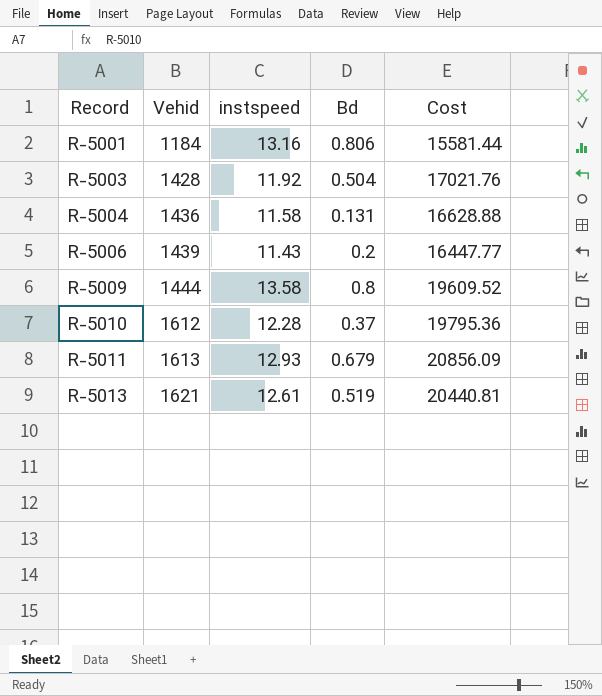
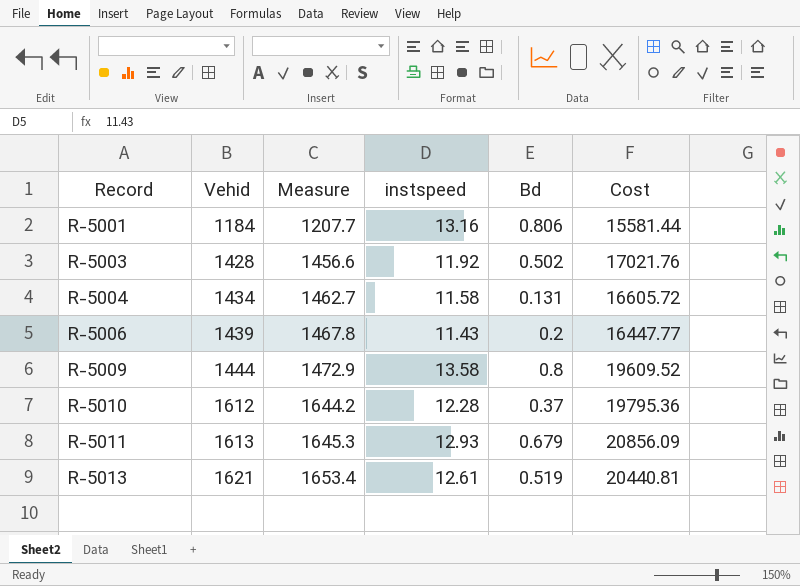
column Measure | formula: none -> [Vehid] * 1.02
R-5003 | Bd: 0.504 -> 0.502
R-5004 | Vehid: 1436 -> 1434
R-5004 | Cost: 16628.88 -> 16605.72

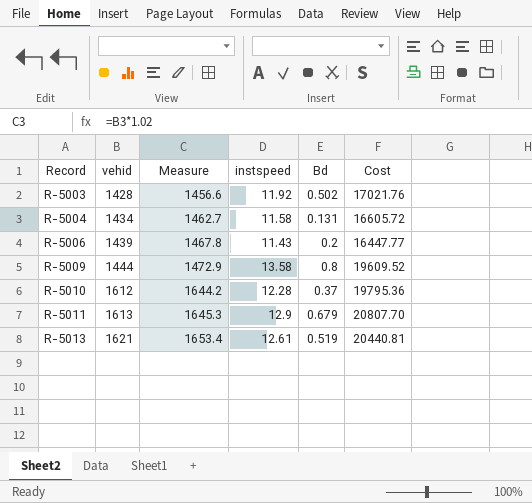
column name: Vehid -> vehid
row R-5001: 1184 | 1207.7 | 13.16 | 0.806 | 15581.44 -> none
R-5011 | instspeed: 12.93 -> 12.9
R-5011 | Cost: 20856.09 -> 20807.70

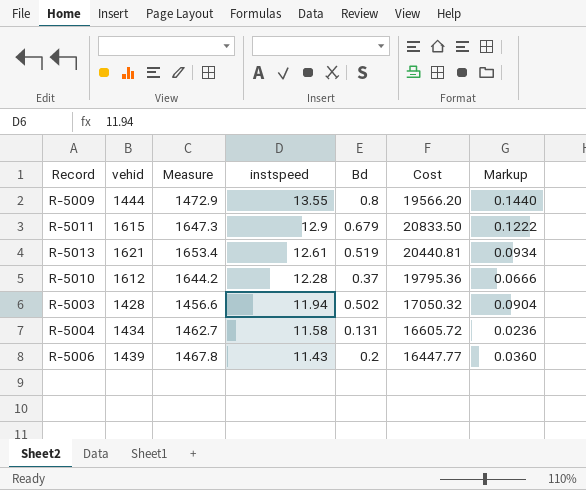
row order: Record ascending -> instspeed descending
column Markup | formula: none -> [Bd] * 0.18
R-5009 | instspeed: 13.58 -> 13.55
R-5009 | Cost: 19609.52 -> 19566.20
R-5011 | vehid: 1613 -> 1615
R-5011 | Measure: 1645.3 -> 1647.3
R-5011 | Cost: 20807.70 -> 20833.50
R-5003 | instspeed: 11.92 -> 11.94
R-5003 | Cost: 17021.76 -> 17050.32

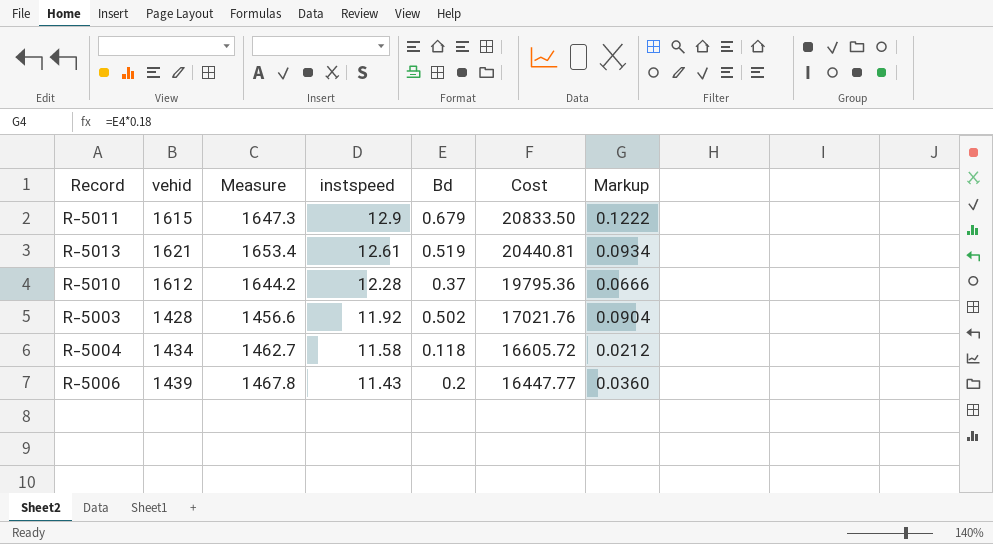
row R-5009: 1444 | 1472.9 | 13.55 | 0.8 | 19566.20 | 0.1440 -> none
R-5003 | instspeed: 11.94 -> 11.92
R-5003 | Cost: 17050.32 -> 17021.76
R-5004 | Bd: 0.131 -> 0.118
R-5004 | Markup: 0.0236 -> 0.0212

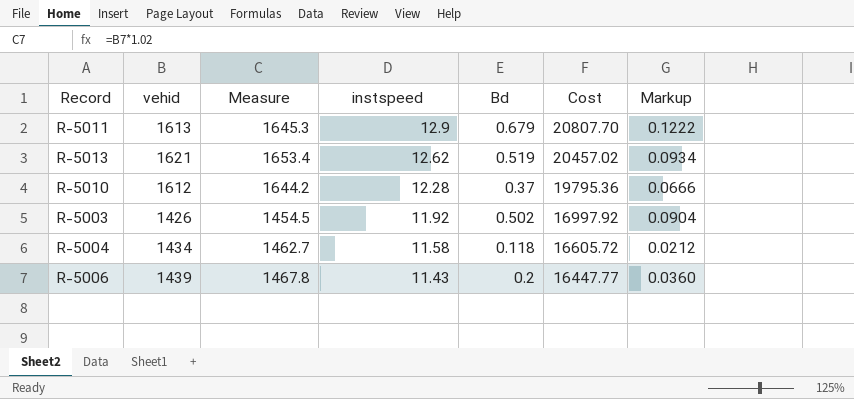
R-5011 | vehid: 1615 -> 1613
R-5011 | Measure: 1647.3 -> 1645.3
R-5011 | Cost: 20833.50 -> 20807.70
R-5013 | instspeed: 12.61 -> 12.62
R-5013 | Cost: 20440.81 -> 20457.02
R-5003 | vehid: 1428 -> 1426
R-5003 | Measure: 1456.6 -> 1454.5
R-5003 | Cost: 17021.76 -> 16997.92

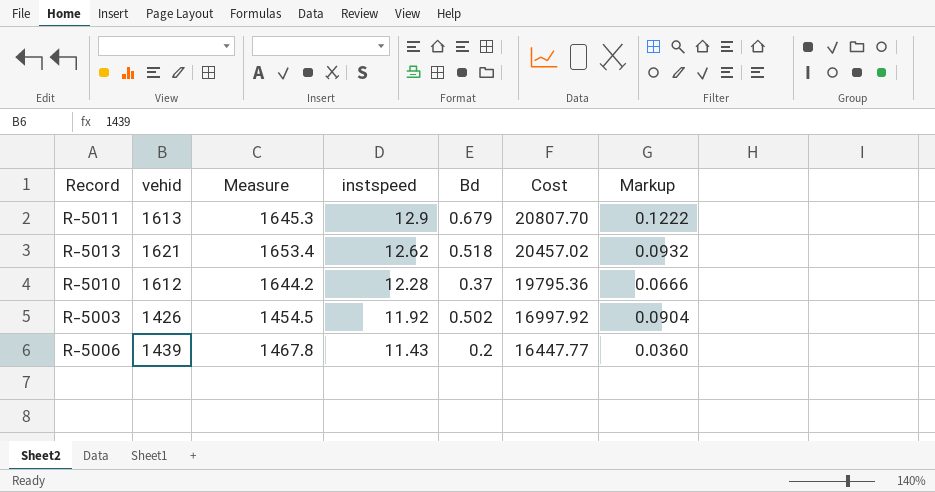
row R-5004: 1434 | 1462.7 | 11.58 | 0.118 | 16605.72 | 0.0212 -> none
R-5013 | Bd: 0.519 -> 0.518
R-5013 | Markup: 0.0934 -> 0.0932

